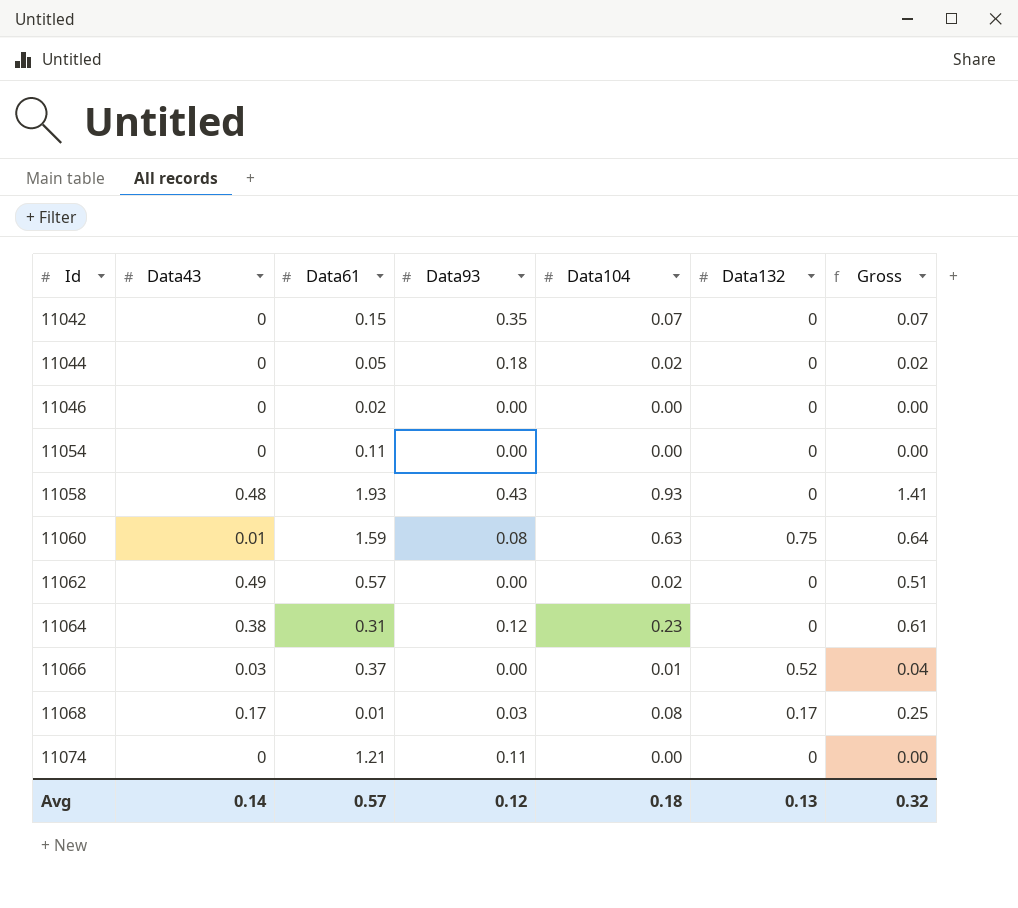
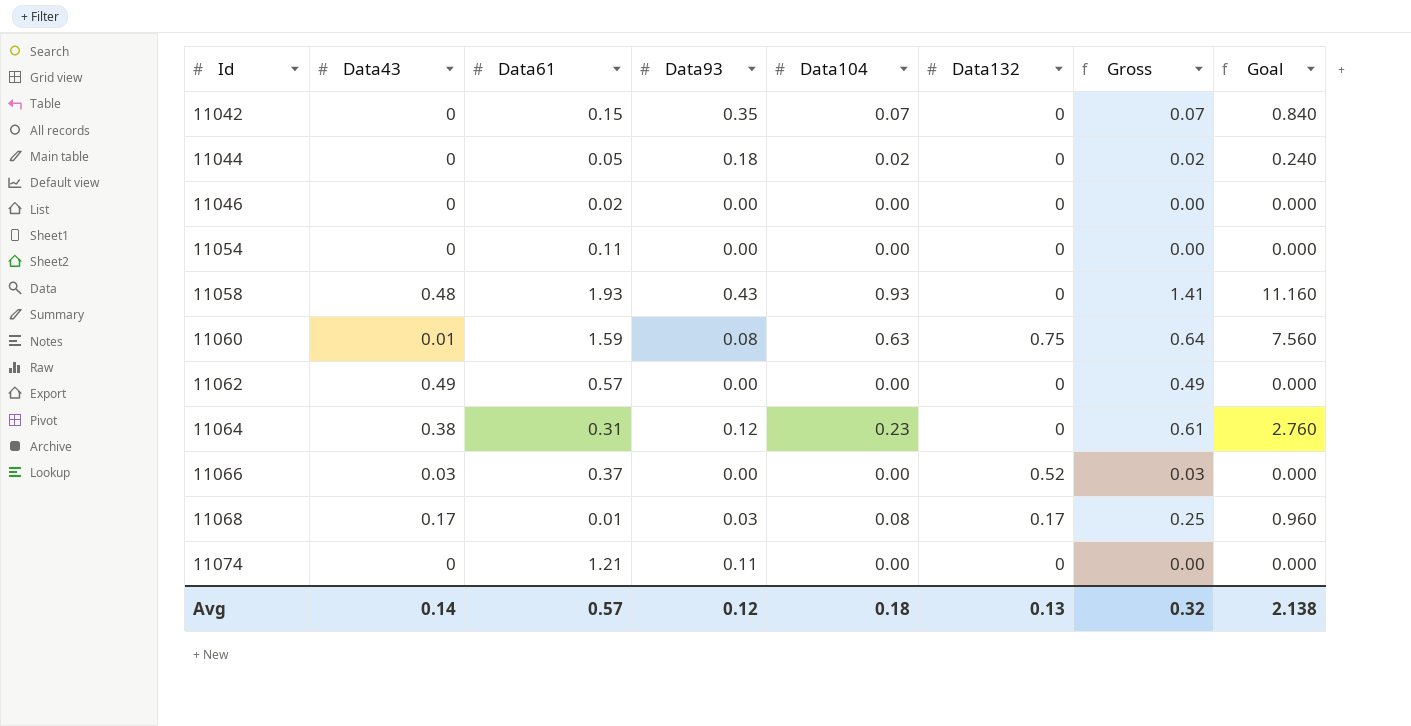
column Goal | formula: none -> [Data104] * 12
11062 | Data104: 0.02 -> 0.00
11062 | Gross: 0.51 -> 0.49
11066 | Data104: 0.01 -> 0.00
11066 | Gross: 0.04 -> 0.03

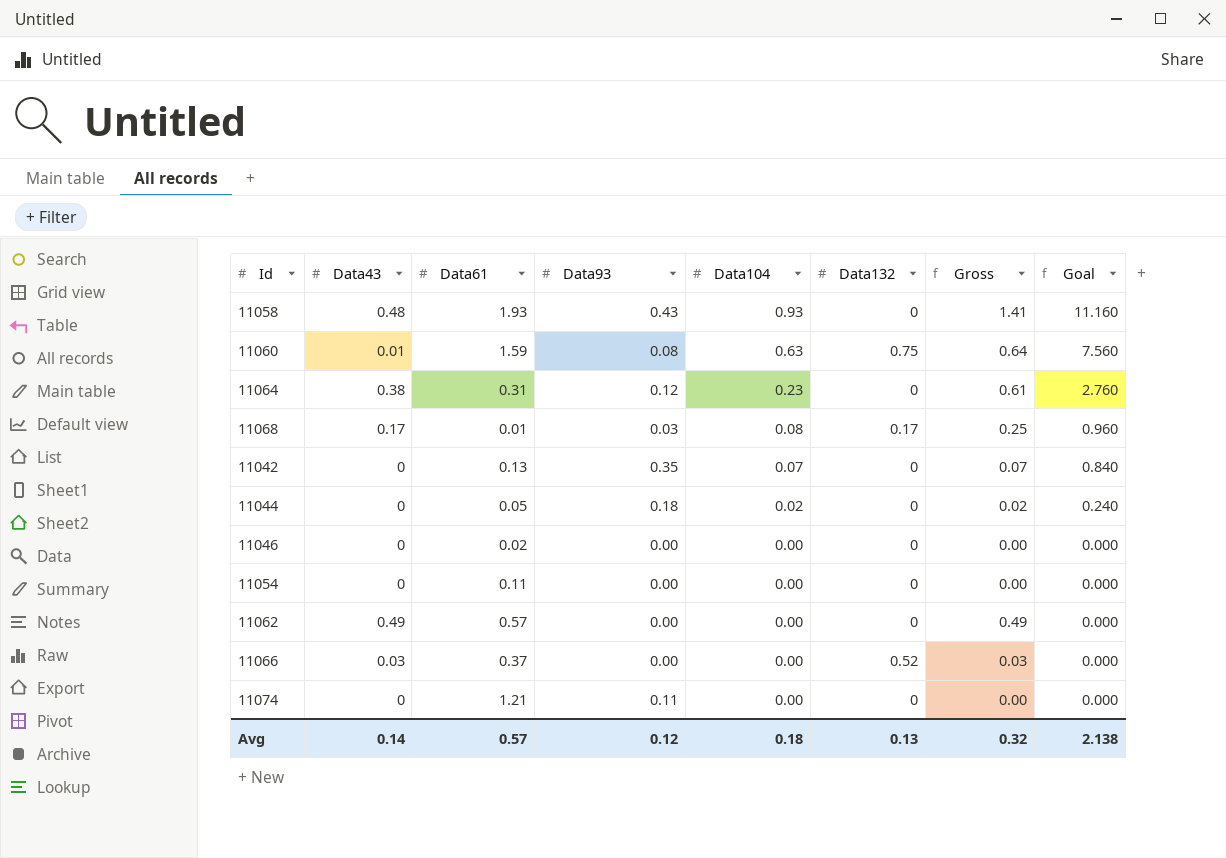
row order: Id ascending -> Data104 descending
11042 | Data61: 0.15 -> 0.13

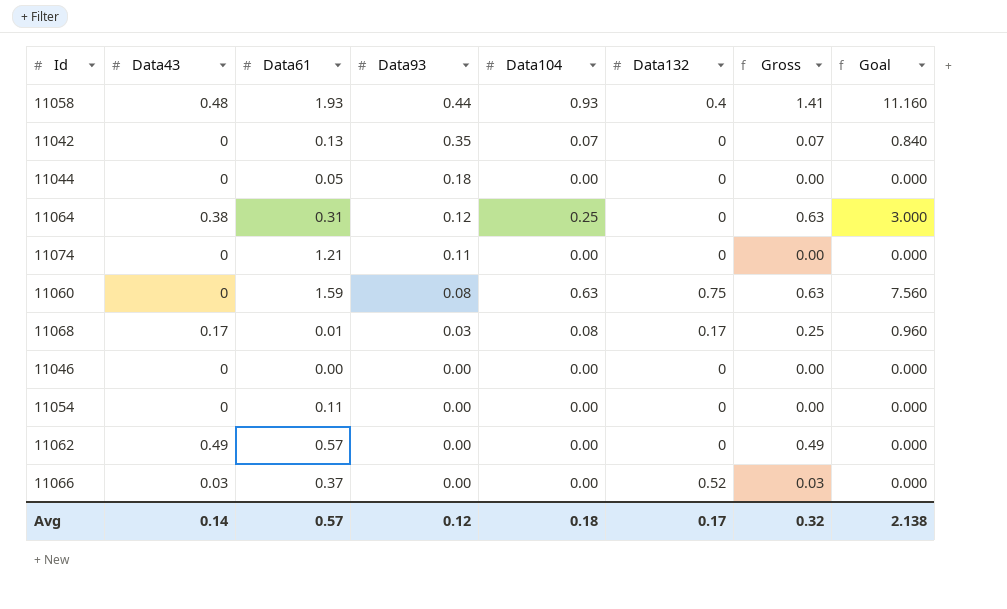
row order: Data104 descending -> Data93 descending
11058 | Data93: 0.43 -> 0.44
11058 | Data132: 0 -> 0.4
11044 | Data104: 0.02 -> 0.00
11044 | Gross: 0.02 -> 0.00
11044 | Goal: 0.240 -> 0.000
11064 | Data104: 0.23 -> 0.25
11064 | Gross: 0.61 -> 0.63
11064 | Goal: 2.760 -> 3.000
11060 | Data43: 0.01 -> 0
11060 | Gross: 0.64 -> 0.63
11046 | Data61: 0.02 -> 0.00
Avg | Data132: 0.13 -> 0.17

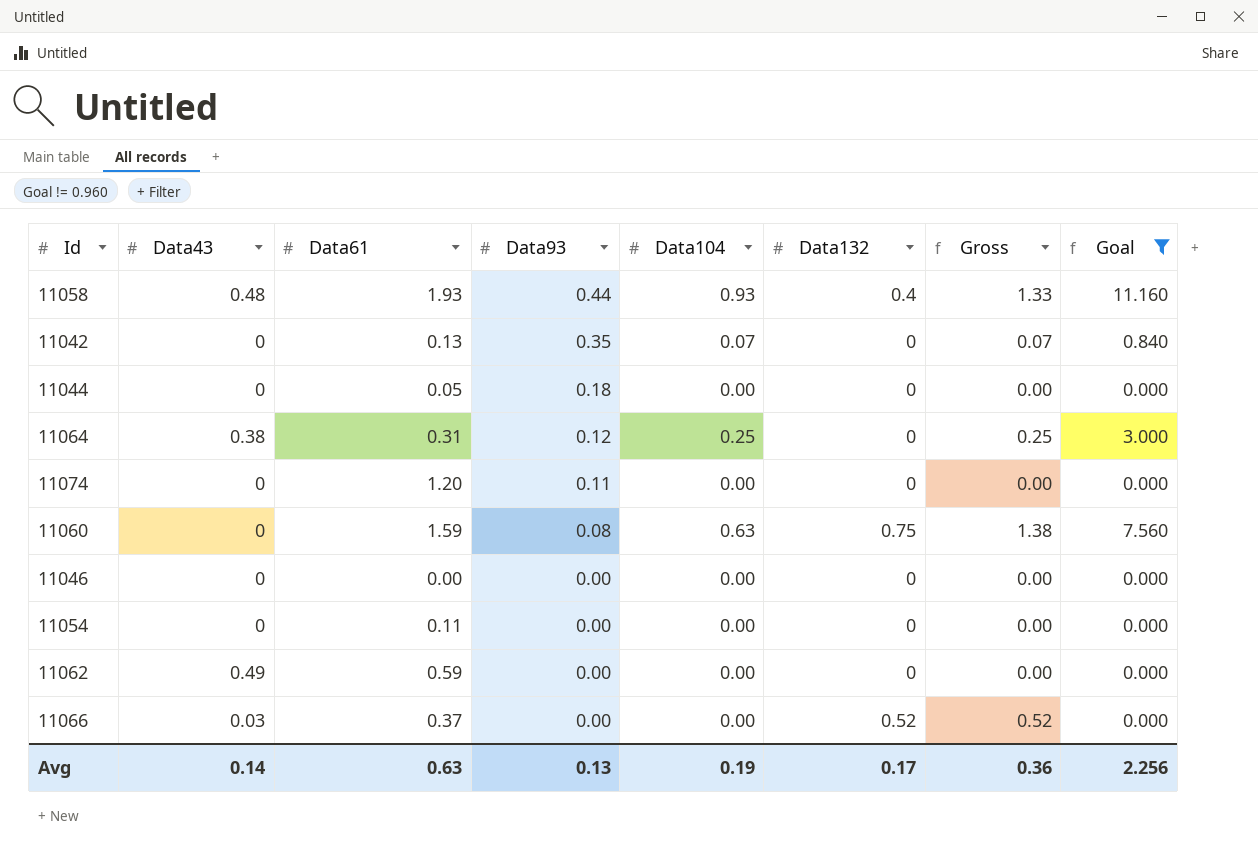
filter: none -> Goal != 0.960
column Gross | formula: [Data43] + [Data104] -> [Data104] + [Data132]
11074 | Data61: 1.21 -> 1.20
11062 | Data61: 0.57 -> 0.59
Avg | Data61: 0.57 -> 0.63
Avg | Data93: 0.12 -> 0.13
Avg | Data104: 0.18 -> 0.19
Avg | Gross: 0.32 -> 0.36
Avg | Goal: 2.138 -> 2.256

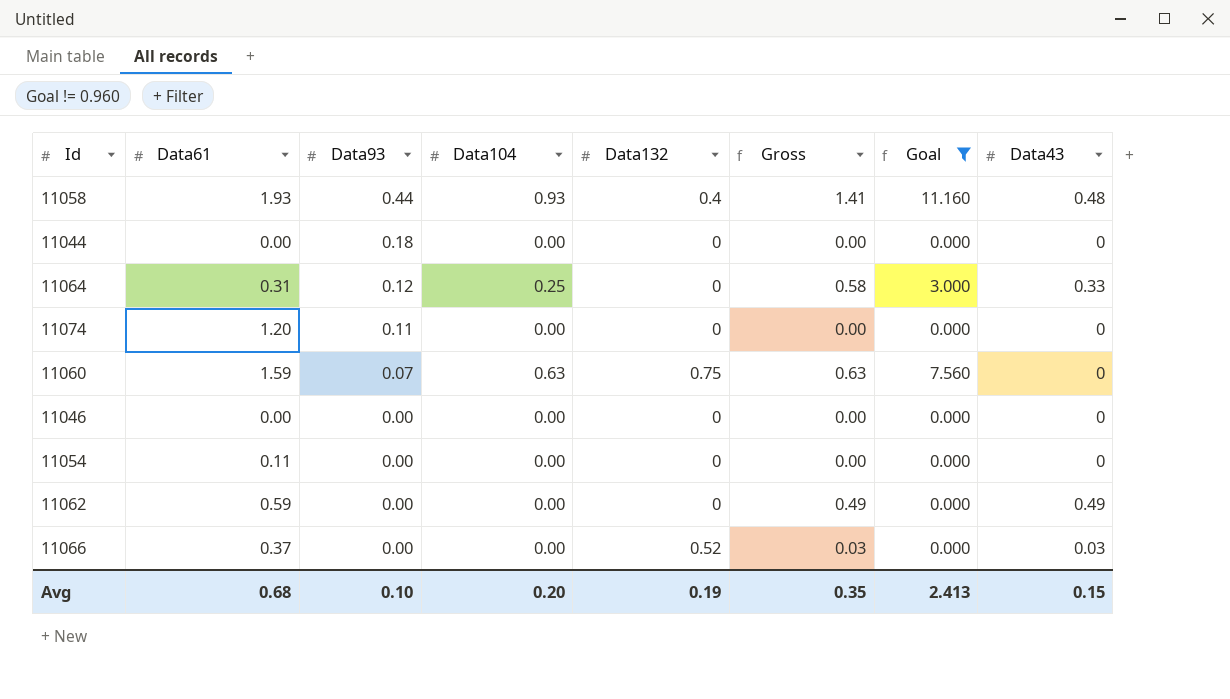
column Gross | formula: [Data104] + [Data132] -> [Data104] + [Data43]
column Data43 | position: 2 -> 8
row 11042: 0 | 0.13 | 0.35 | 0.07 | 0 | 0.07 | 0.840 -> none
11044 | Data61: 0.05 -> 0.00
11064 | Data43: 0.38 -> 0.33
11060 | Data93: 0.08 -> 0.07
Avg | Data61: 0.63 -> 0.68
Avg | Data93: 0.13 -> 0.10
Avg | Data104: 0.19 -> 0.20
Avg | Data132: 0.17 -> 0.19
Avg | Gross: 0.36 -> 0.35
Avg | Goal: 2.256 -> 2.413
Avg | Data43: 0.14 -> 0.15

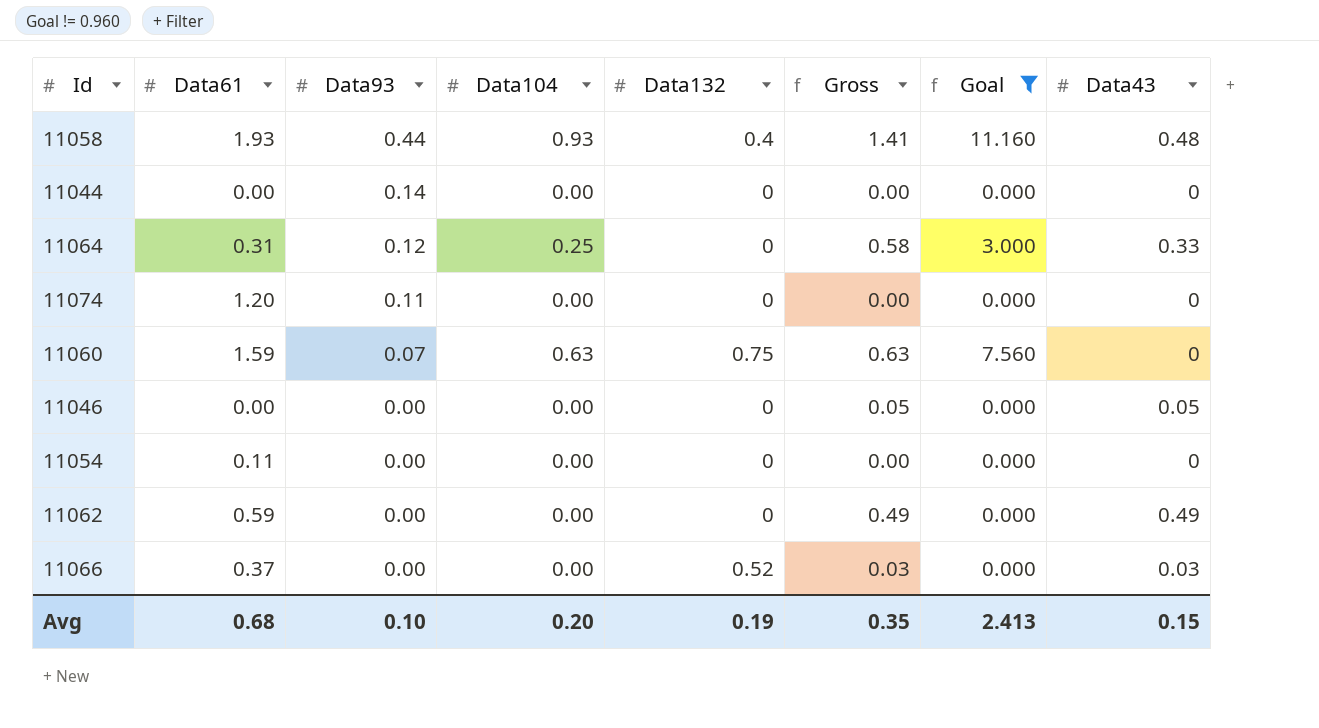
11044 | Data93: 0.18 -> 0.14
11046 | Gross: 0.00 -> 0.05
11046 | Data43: 0 -> 0.05

